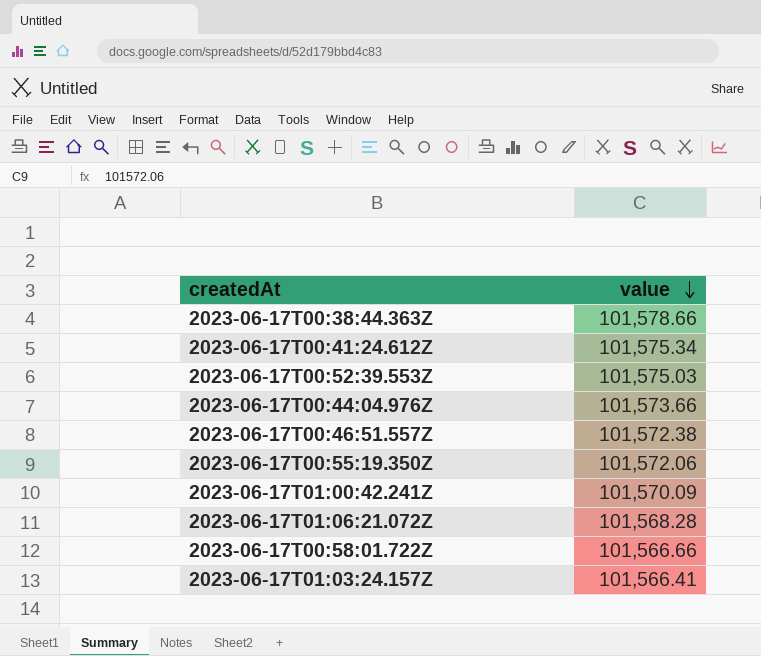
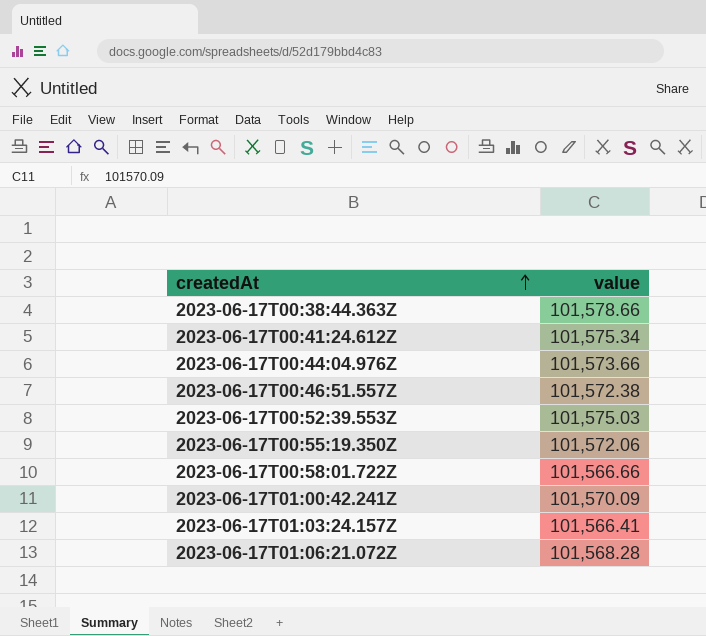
row order: value descending -> createdAt ascending

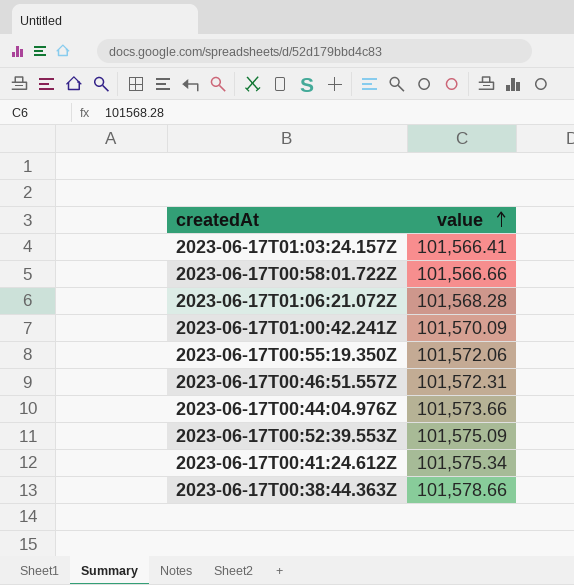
row order: createdAt ascending -> value ascending
2023-06-17T00:46:51.557Z | value: 101,572.38 -> 101,572.31
2023-06-17T00:52:39.553Z | value: 101,575.03 -> 101,575.09

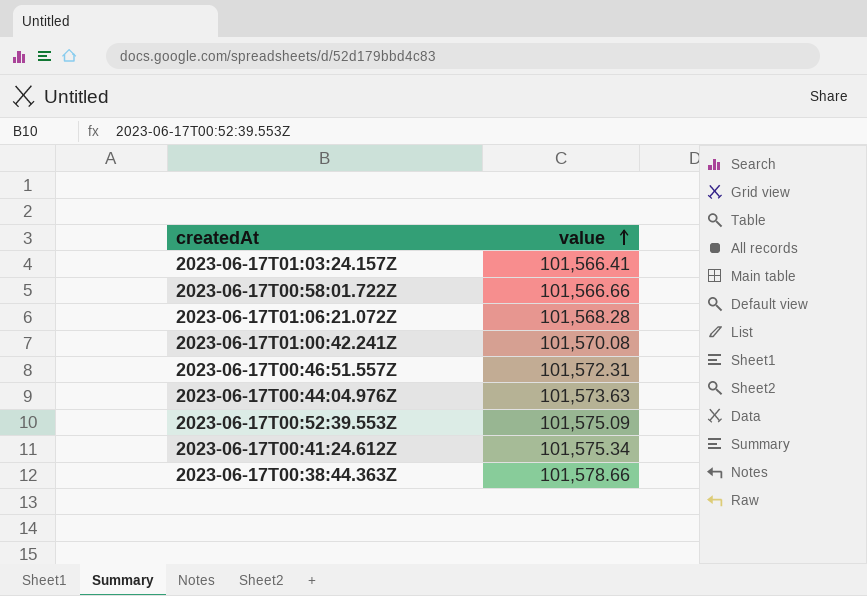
row 2023-06-17T00:55:19.350Z: 101,572.06 -> none
2023-06-17T01:00:42.241Z | value: 101,570.09 -> 101,570.08
2023-06-17T00:44:04.976Z | value: 101,573.66 -> 101,573.63

